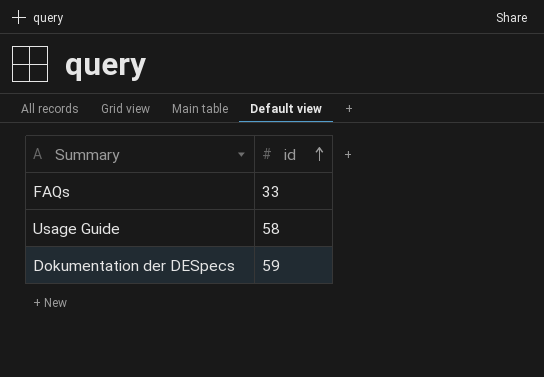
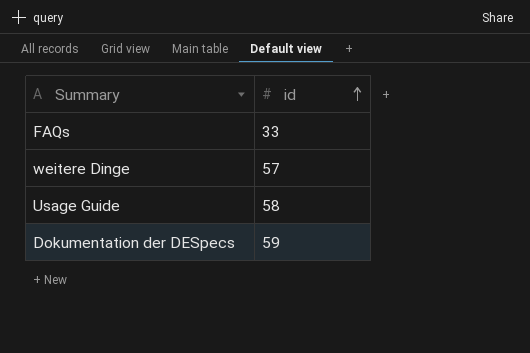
row weitere Dinge: none -> 57

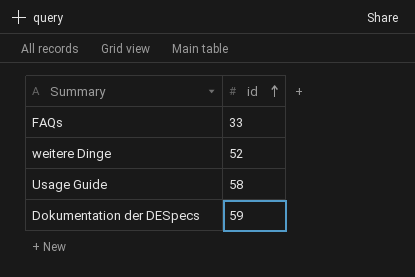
weitere Dinge | id: 57 -> 52

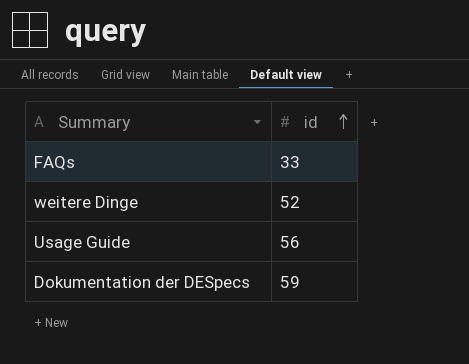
Usage Guide | id: 58 -> 56

